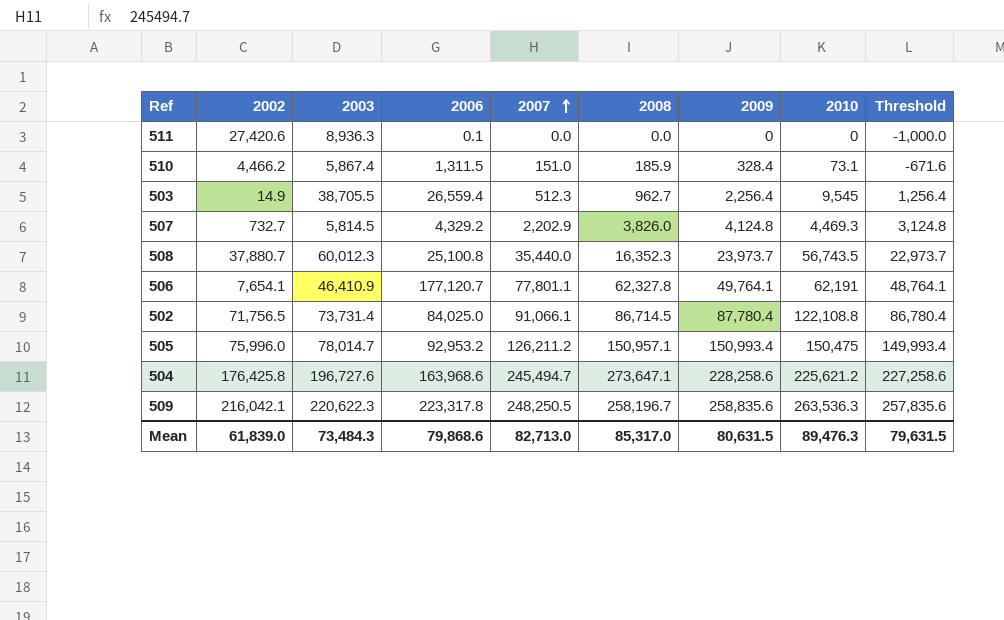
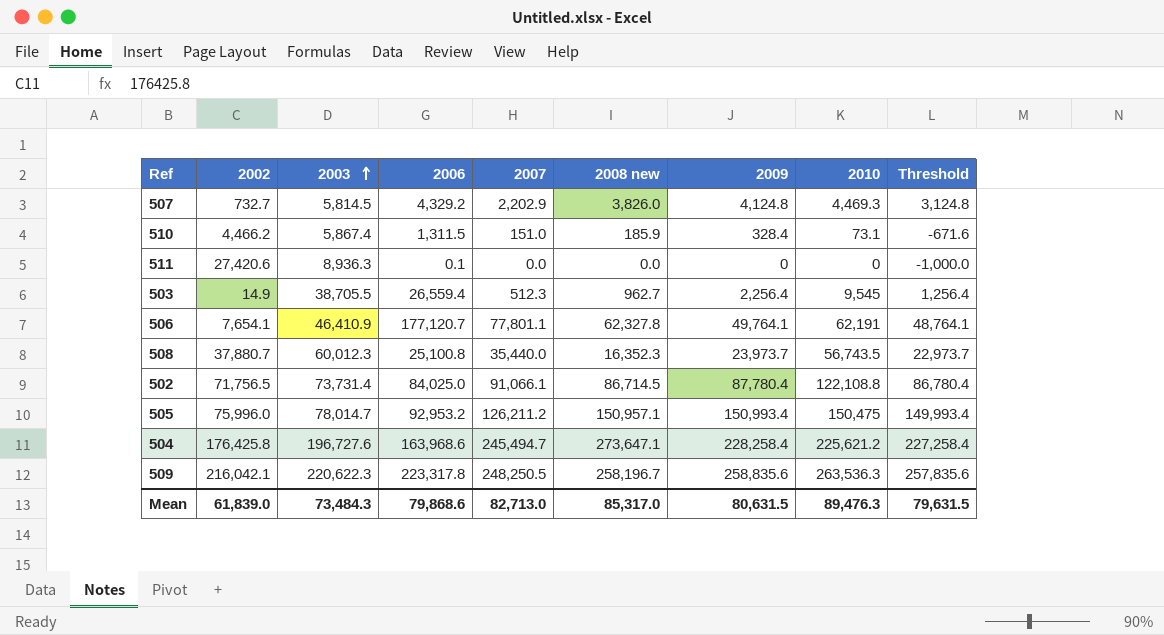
row order: 2007 ascending -> 2003 ascending
column name: 2008 -> 2008 new
504 | 2009: 228,258.6 -> 228,258.4
504 | Threshold: 227,258.6 -> 227,258.4

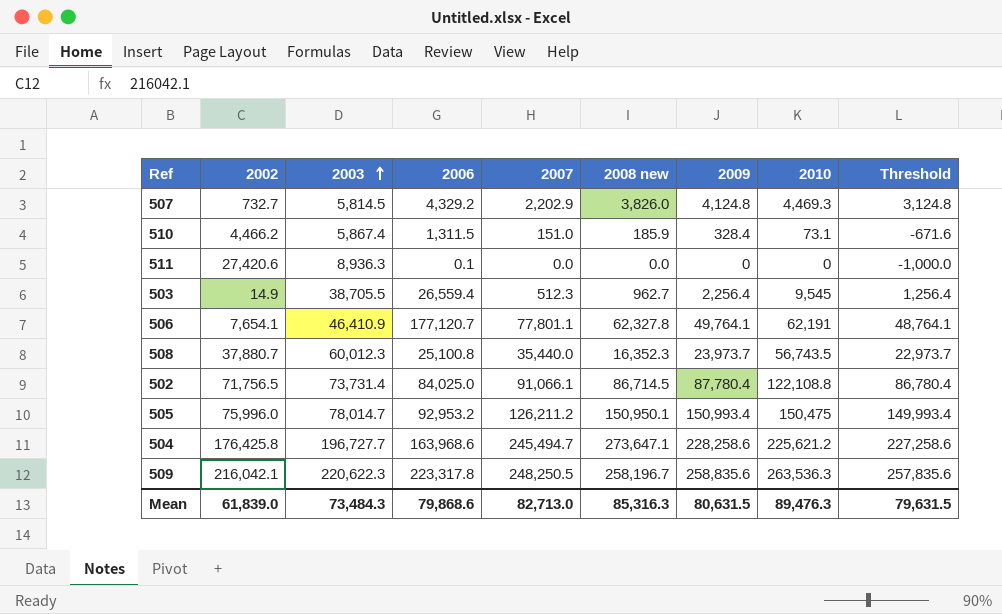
505 | 2008 new: 150,957.1 -> 150,950.1
504 | 2003: 196,727.6 -> 196,727.7
504 | 2009: 228,258.4 -> 228,258.6
504 | Threshold: 227,258.4 -> 227,258.6
Mean | 2008 new: 85,317.0 -> 85,316.3

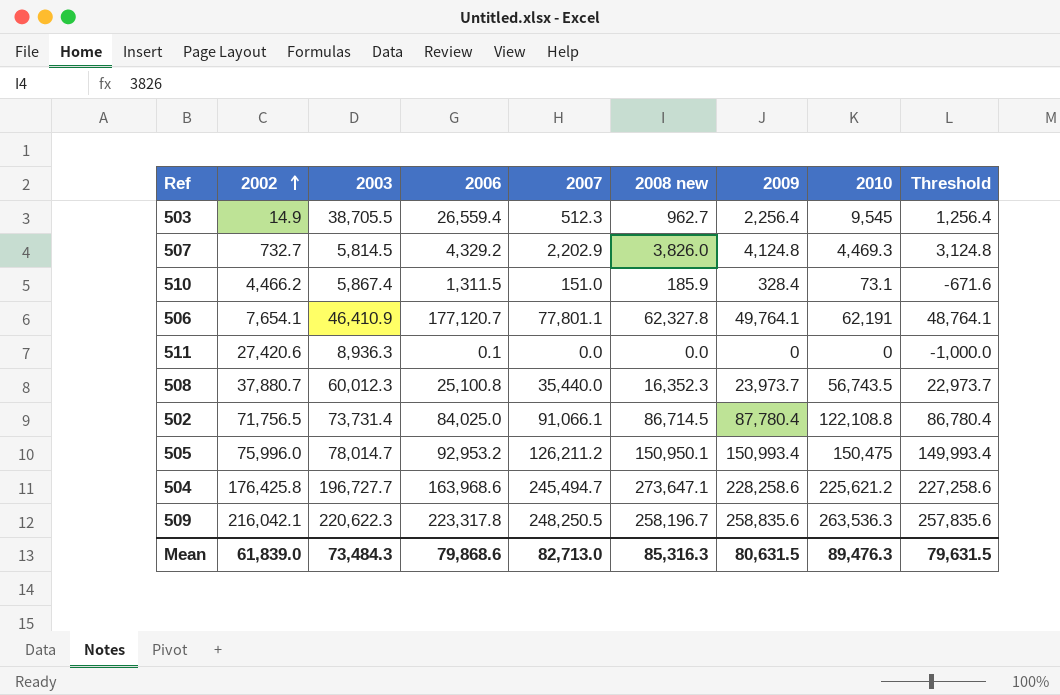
row order: 2003 ascending -> 2002 ascending

